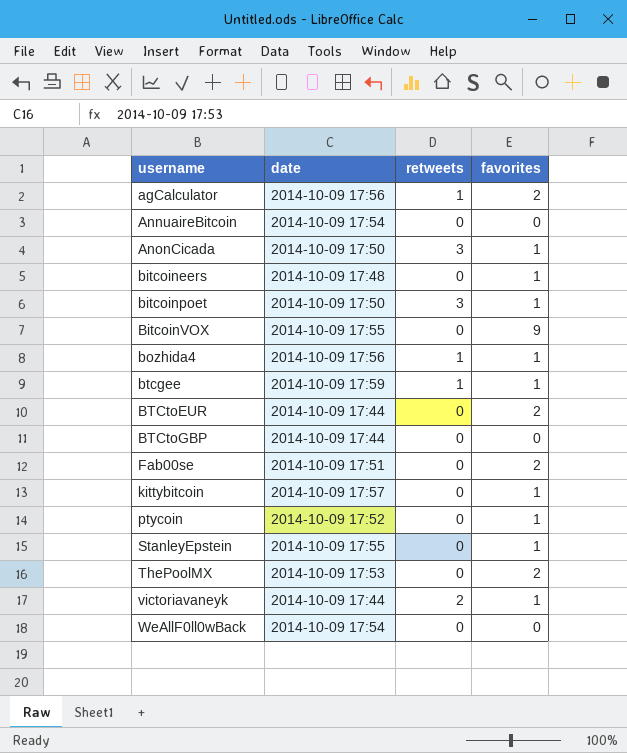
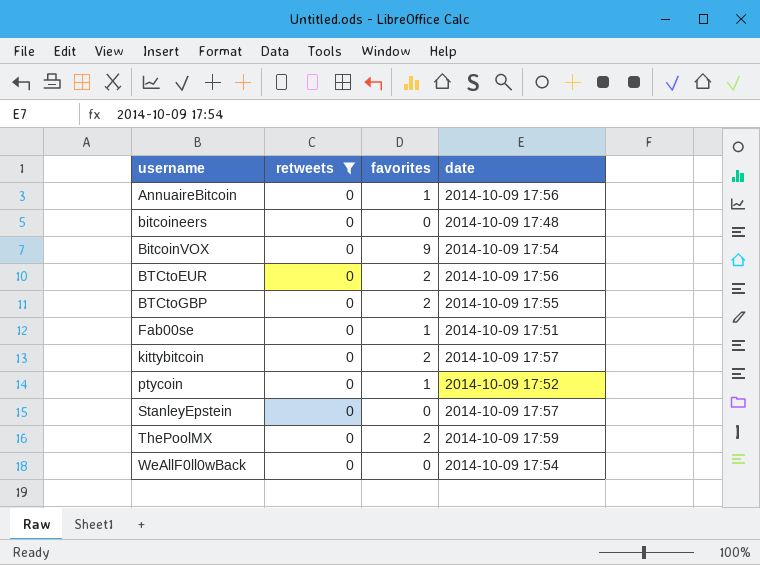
filter: none -> retweets = 0
column date | position: 2 -> 4
AnnuaireBitcoin | favorites: 0 -> 1
AnnuaireBitcoin | date: 2014-10-09 17:54 -> 2014-10-09 17:56
bitcoineers | favorites: 1 -> 0
BitcoinVOX | date: 2014-10-09 17:55 -> 2014-10-09 17:54
BTCtoEUR | date: 2014-10-09 17:44 -> 2014-10-09 17:56
BTCtoGBP | favorites: 0 -> 2
BTCtoGBP | date: 2014-10-09 17:44 -> 2014-10-09 17:55
Fab00se | favorites: 2 -> 1
kittybitcoin | favorites: 1 -> 2
StanleyEpstein | favorites: 1 -> 0
StanleyEpstein | date: 2014-10-09 17:55 -> 2014-10-09 17:57
ThePoolMX | date: 2014-10-09 17:53 -> 2014-10-09 17:59

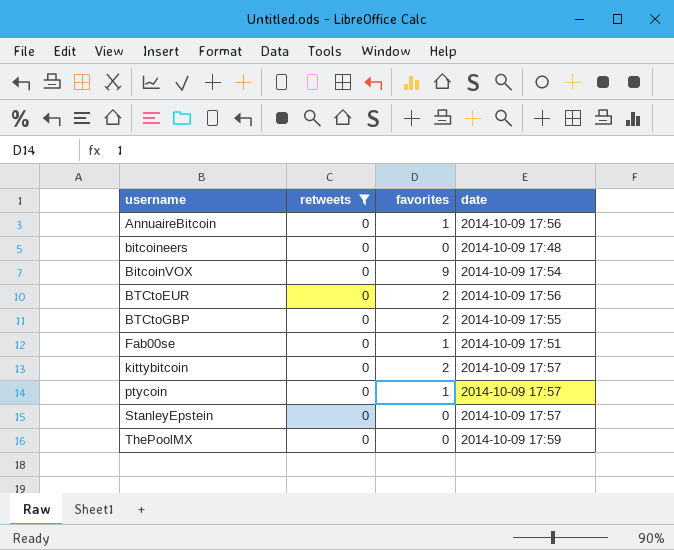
row WeAllF0ll0wBack: 0 | 0 | 2014-10-09 17:54 -> none
ptycoin | date: 2014-10-09 17:52 -> 2014-10-09 17:57
ThePoolMX | favorites: 2 -> 0

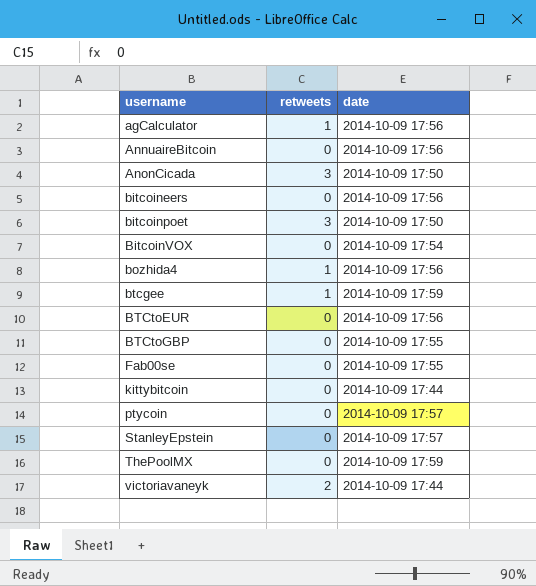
filter: retweets = 0 -> none
column favorites | position: 3 -> none
bitcoineers | date: 2014-10-09 17:48 -> 2014-10-09 17:56
Fab00se | date: 2014-10-09 17:51 -> 2014-10-09 17:55
kittybitcoin | date: 2014-10-09 17:57 -> 2014-10-09 17:44

